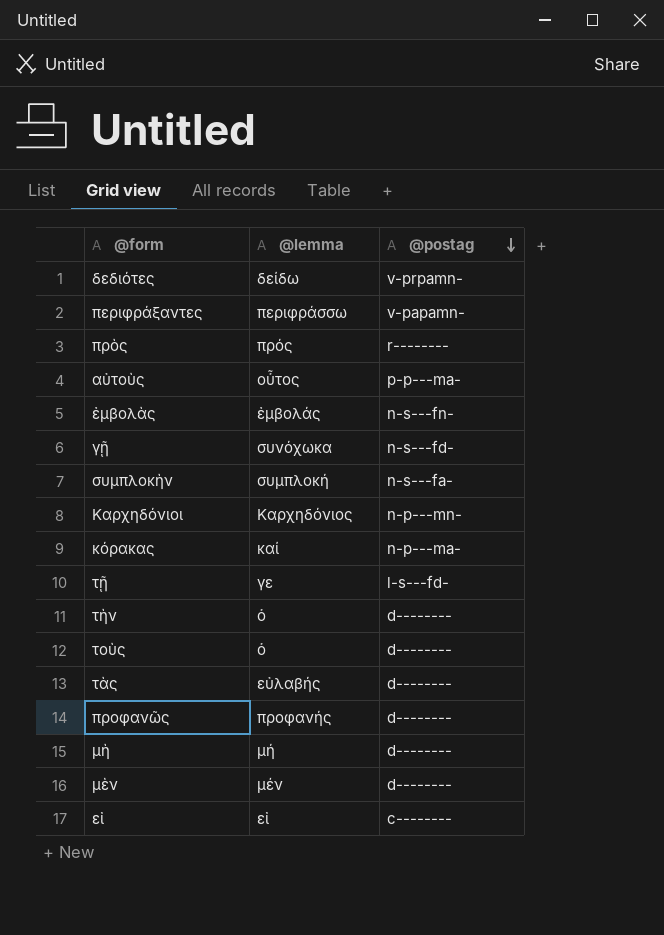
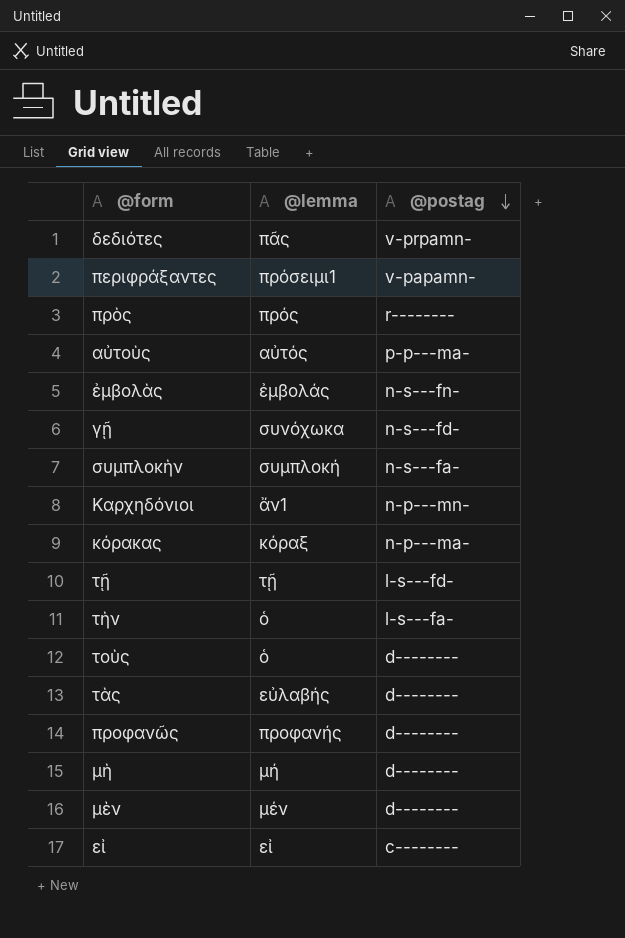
δεδιότες | @lemma: δείδω -> πᾶς
περιφράξαντες | @lemma: περιφράσσω -> πρόσειμι1
αὐτοὺς | @lemma: οὗτος -> αὐτός
Καρχηδόνιοι | @lemma: Καρχηδόνιος -> ἄν1
κόρακας | @lemma: καί -> κόραξ
τῇ | @lemma: γε -> τῇ
τὴν | @postag: d-------- -> l-s---fa-

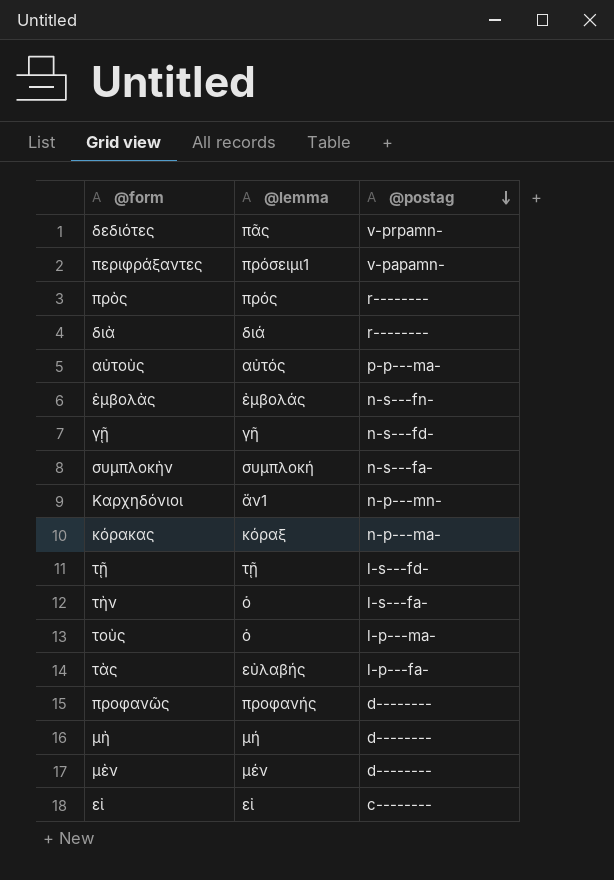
row διὰ: none -> διά | r--------
γῇ | @lemma: συνόχωκα -> γῆ
τοὺς | @postag: d-------- -> l-p---ma-
τὰς | @postag: d-------- -> l-p---fa-

